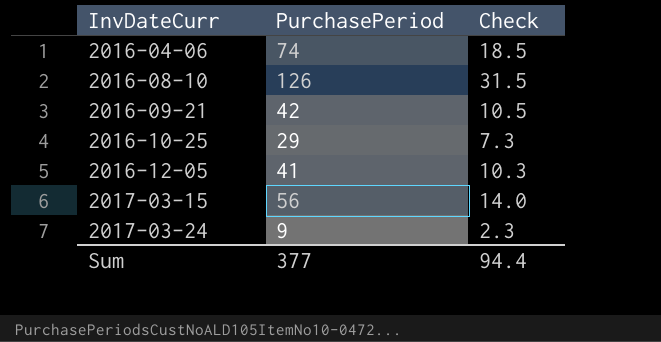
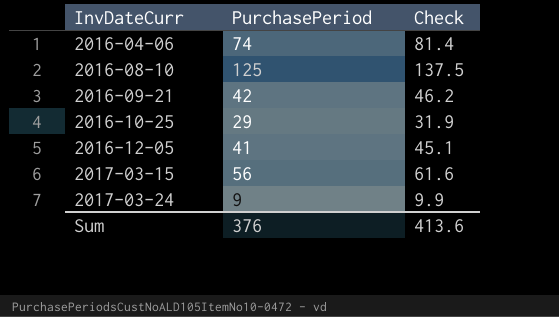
column Check | formula: [PurchasePeriod] * 0.25 -> [PurchasePeriod] * 1.1
2016-08-10 | PurchasePeriod: 126 -> 125
Sum | PurchasePeriod: 377 -> 376
Sum | Check: 94.4 -> 413.6

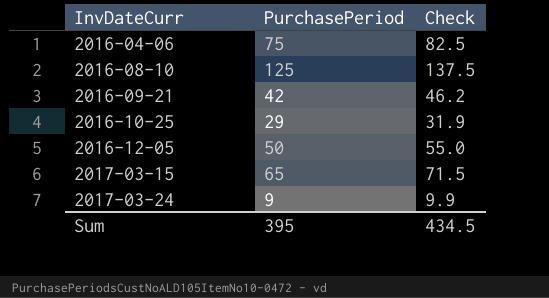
2016-04-06 | PurchasePeriod: 74 -> 75
2016-04-06 | Check: 81.4 -> 82.5
2016-12-05 | PurchasePeriod: 41 -> 50
2016-12-05 | Check: 45.1 -> 55.0
2017-03-15 | PurchasePeriod: 56 -> 65
2017-03-15 | Check: 61.6 -> 71.5
Sum | PurchasePeriod: 376 -> 395
Sum | Check: 413.6 -> 434.5

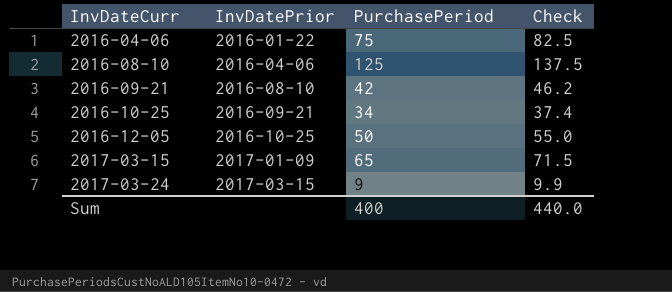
column InvDatePrior | position: none -> 2
2016-10-25 | PurchasePeriod: 29 -> 34
2016-10-25 | Check: 31.9 -> 37.4
Sum | PurchasePeriod: 395 -> 400
Sum | Check: 434.5 -> 440.0

